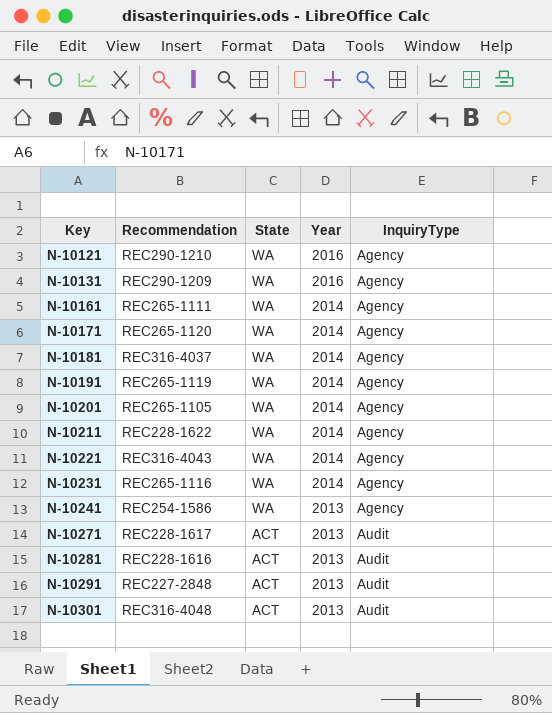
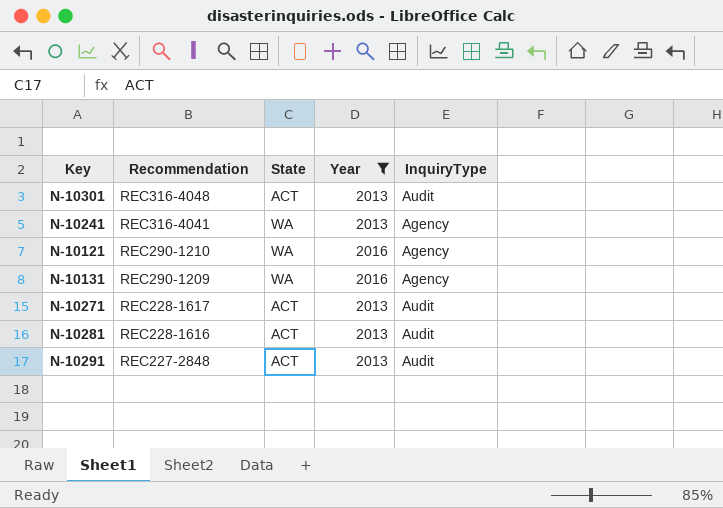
filter: none -> Year != 2014
row order: Key ascending -> Recommendation descending
N-10241 | Recommendation: REC254-1586 -> REC316-4041

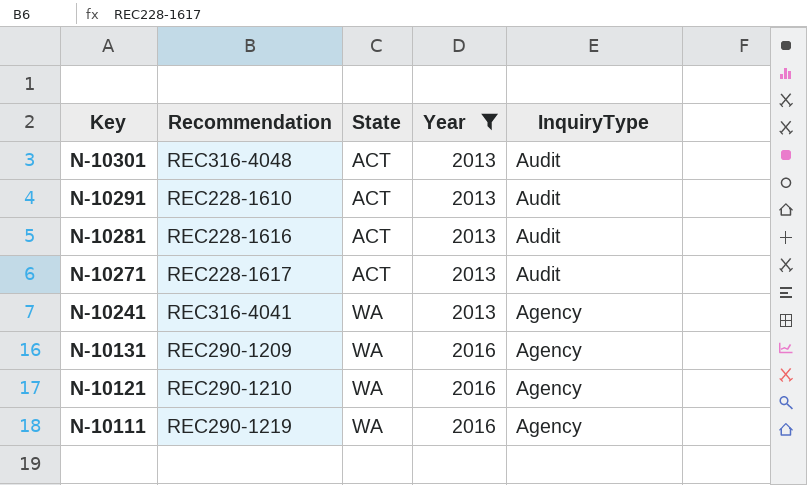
row order: Recommendation descending -> Key descending
N-10291 | Recommendation: REC227-2848 -> REC228-1610
row N-10111: none -> REC290-1219 | WA | 2016 | Agency

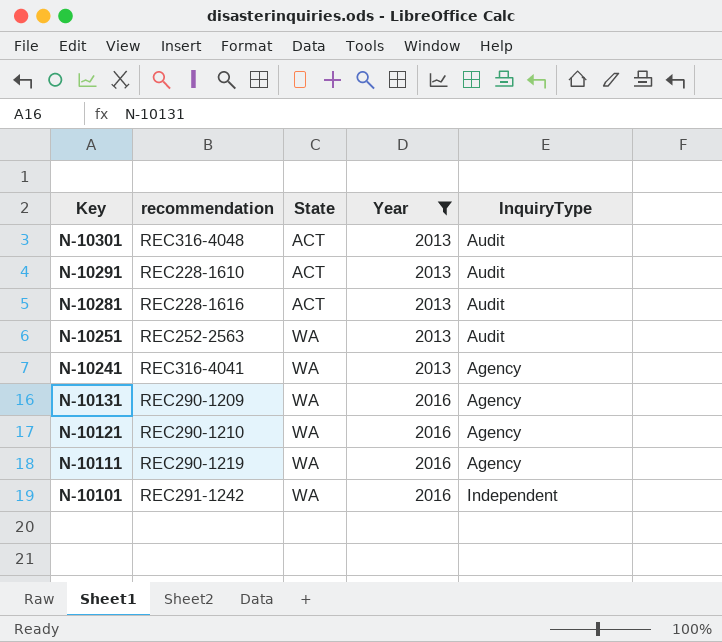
column name: Recommendation -> recommendation
row N-10271: REC228-1617 | ACT | 2013 | Audit -> none
row N-10251: none -> REC252-2563 | WA | 2013 | Audit
row N-10101: none -> REC291-1242 | WA | 2016 | Independent

